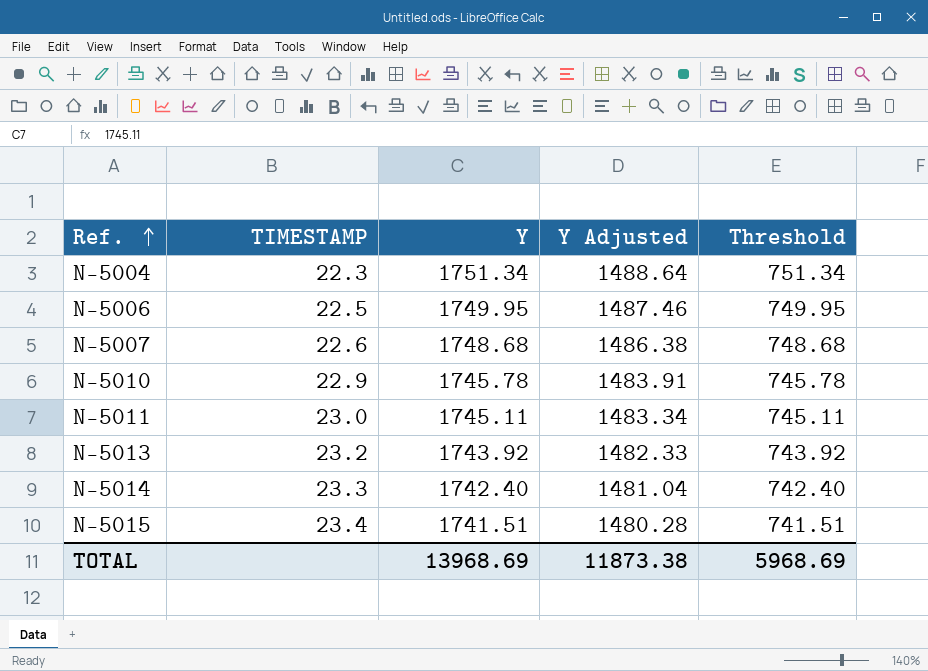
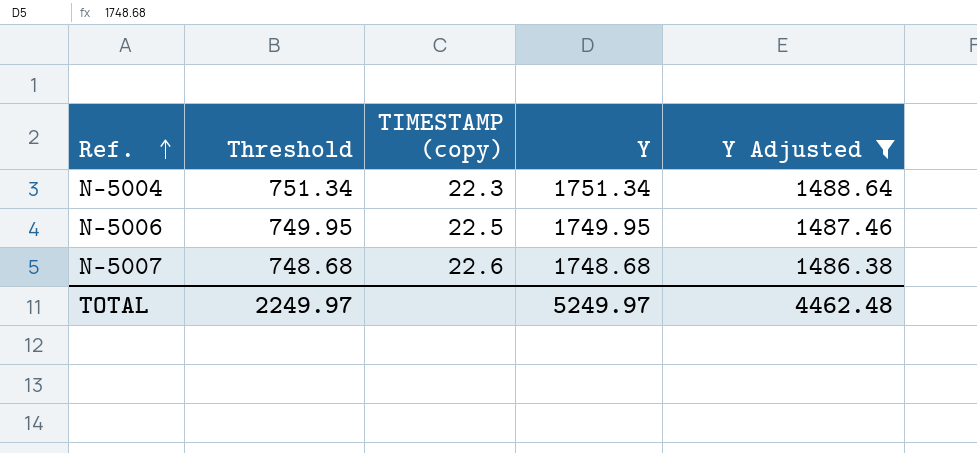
filter: none -> Y Adjusted >= 1486.38
column Threshold | position: 5 -> 2
column name: TIMESTAMP -> TIMESTAMP (copy)
TOTAL | Threshold: 5968.69 -> 2249.97
TOTAL | Y: 13968.69 -> 5249.97
TOTAL | Y Adjusted: 11873.38 -> 4462.48

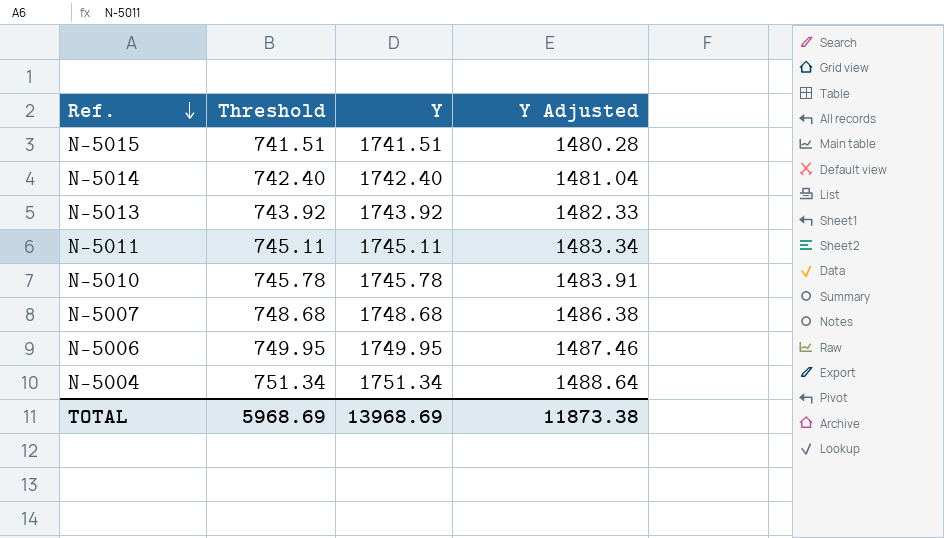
filter: Y Adjusted >= 1486.38 -> none
row order: Ref. ascending -> Ref. descending
column TIMESTAMP (copy) | position: 3 -> none
TOTAL | Threshold: 2249.97 -> 5968.69
TOTAL | Y: 5249.97 -> 13968.69
TOTAL | Y Adjusted: 4462.48 -> 11873.38

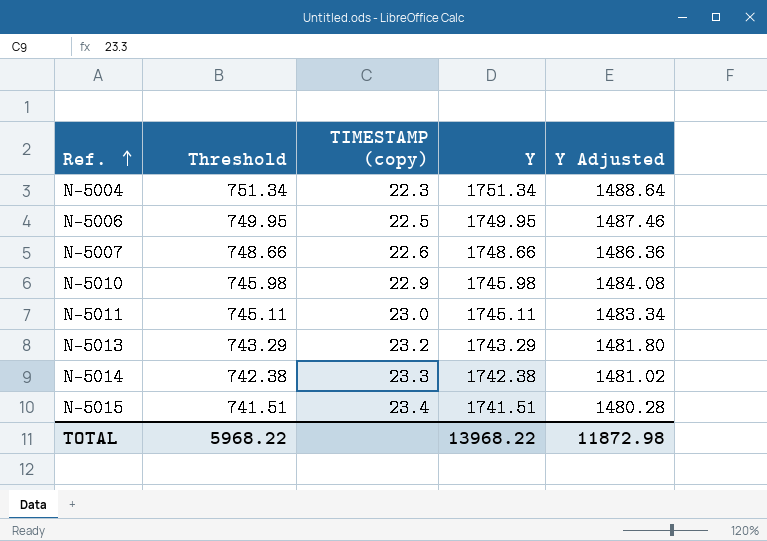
row order: Ref. descending -> Ref. ascending
column TIMESTAMP (copy) | position: none -> 3
N-5007 | Threshold: 748.68 -> 748.66
N-5007 | Y: 1748.68 -> 1748.66
N-5007 | Y Adjusted: 1486.38 -> 1486.36
N-5010 | Threshold: 745.78 -> 745.98
N-5010 | Y: 1745.78 -> 1745.98
N-5010 | Y Adjusted: 1483.91 -> 1484.08
N-5013 | Threshold: 743.92 -> 743.29
N-5013 | Y: 1743.92 -> 1743.29
N-5013 | Y Adjusted: 1482.33 -> 1481.80
N-5014 | Threshold: 742.40 -> 742.38
N-5014 | Y: 1742.40 -> 1742.38
N-5014 | Y Adjusted: 1481.04 -> 1481.02
TOTAL | Threshold: 5968.69 -> 5968.22
TOTAL | Y: 13968.69 -> 13968.22
TOTAL | Y Adjusted: 11873.38 -> 11872.98

